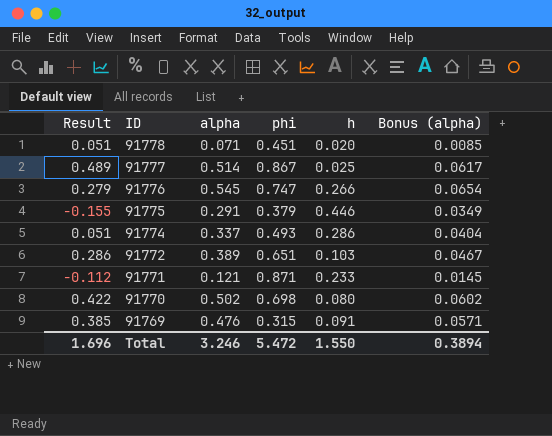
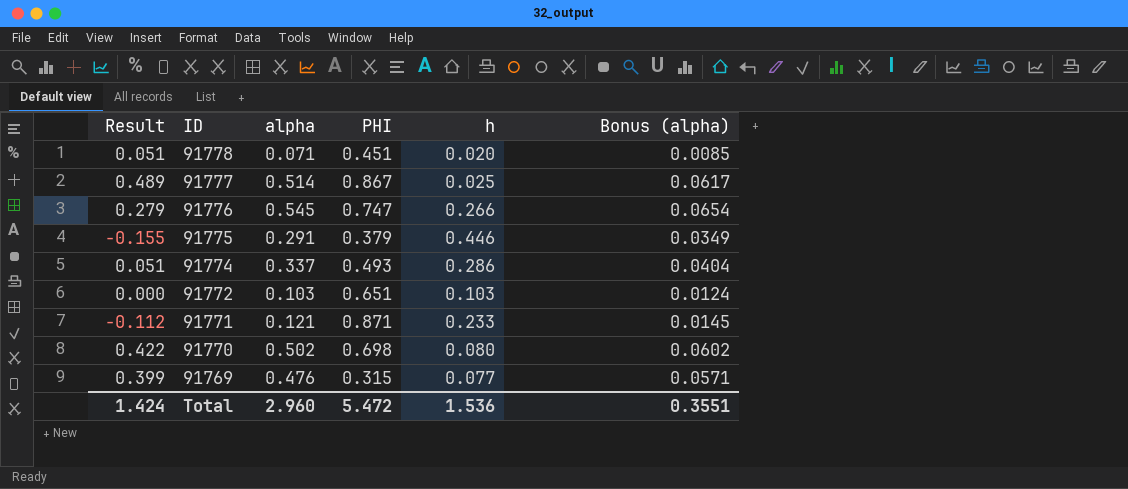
column name: phi -> PHI
91772 | Result: 0.286 -> 0.000
91772 | alpha: 0.389 -> 0.103
91772 | Bonus (alpha): 0.0467 -> 0.0124
91769 | Result: 0.385 -> 0.399
91769 | h: 0.091 -> 0.077
Total | Result: 1.696 -> 1.424
Total | alpha: 3.246 -> 2.960
Total | h: 1.550 -> 1.536
Total | Bonus (alpha): 0.3894 -> 0.3551

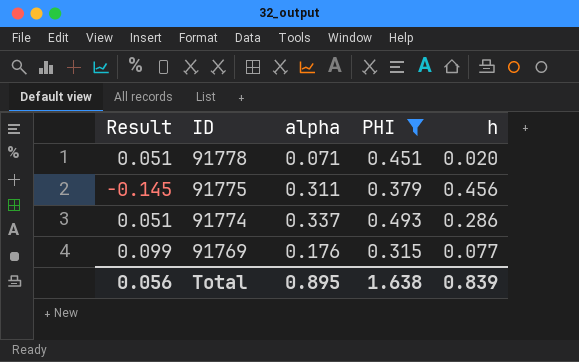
filter: none -> PHI <= 0.493
column Bonus (alpha) | formula: [alpha] * 0.12 -> none
91775 | Result: -0.155 -> -0.145
91775 | alpha: 0.291 -> 0.311
91775 | h: 0.446 -> 0.456
91769 | Result: 0.399 -> 0.099
91769 | alpha: 0.476 -> 0.176
Total | Result: 1.424 -> 0.056
Total | alpha: 2.960 -> 0.895
Total | PHI: 5.472 -> 1.638
Total | h: 1.536 -> 0.839

